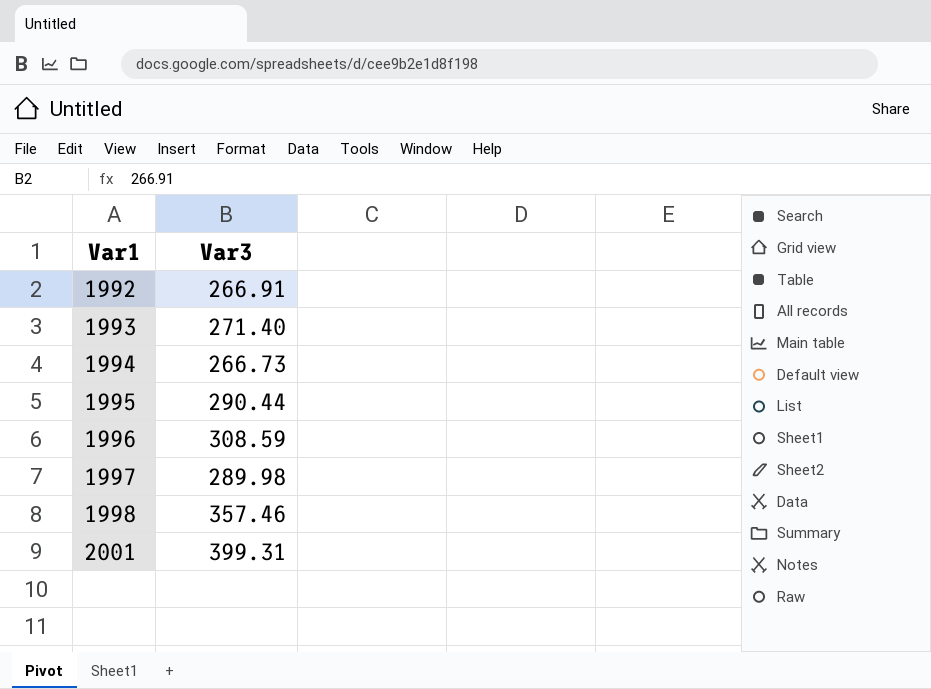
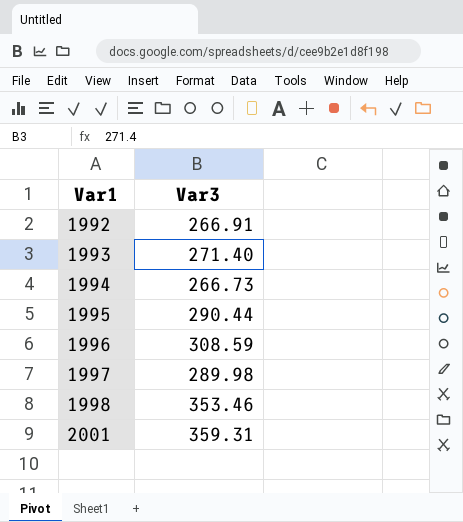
1998 | Var3: 357.46 -> 353.46
2001 | Var3: 399.31 -> 359.31

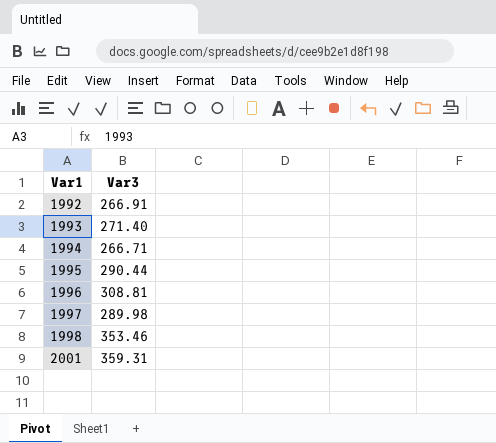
1994 | Var3: 266.73 -> 266.71
1996 | Var3: 308.59 -> 308.81

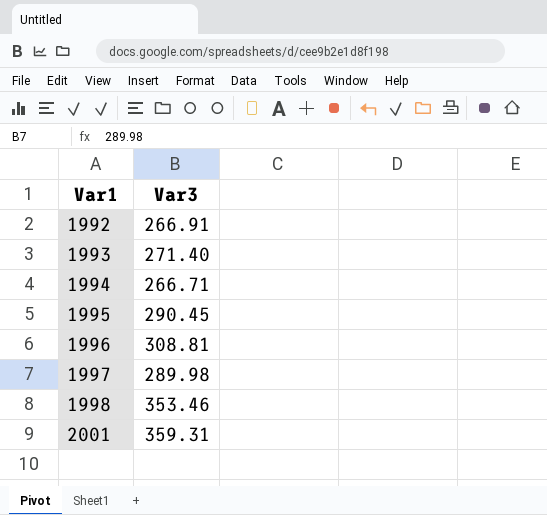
1995 | Var3: 290.44 -> 290.45

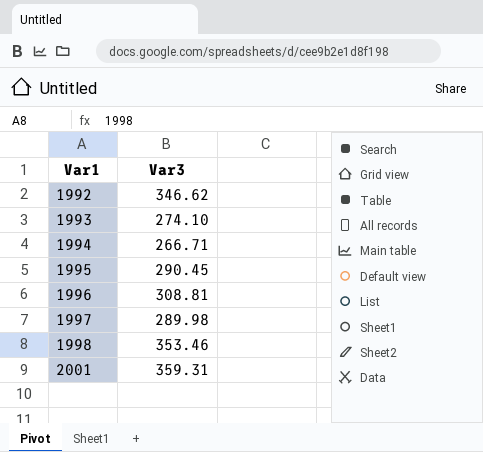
1992 | Var3: 266.91 -> 346.62
1993 | Var3: 271.40 -> 274.10

